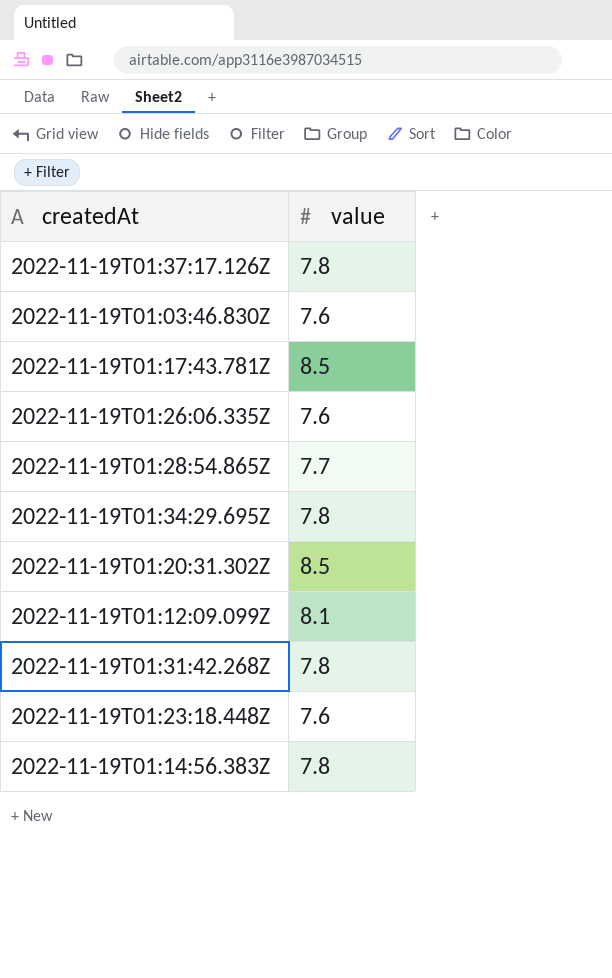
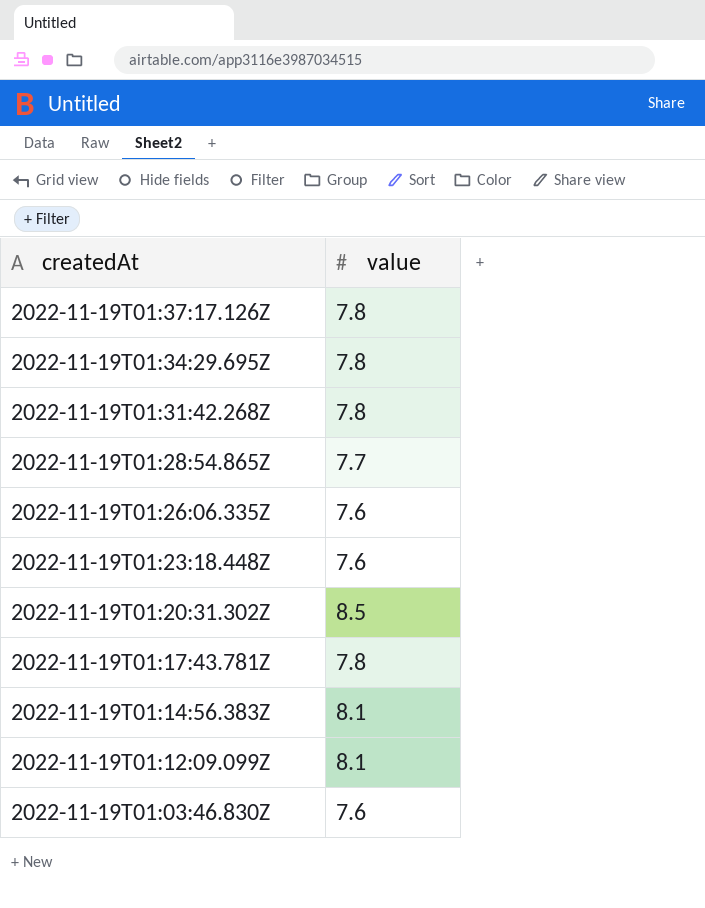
row order: none -> createdAt descending
2022-11-19T01:17:43.781Z | value: 8.5 -> 7.8
2022-11-19T01:14:56.383Z | value: 7.8 -> 8.1

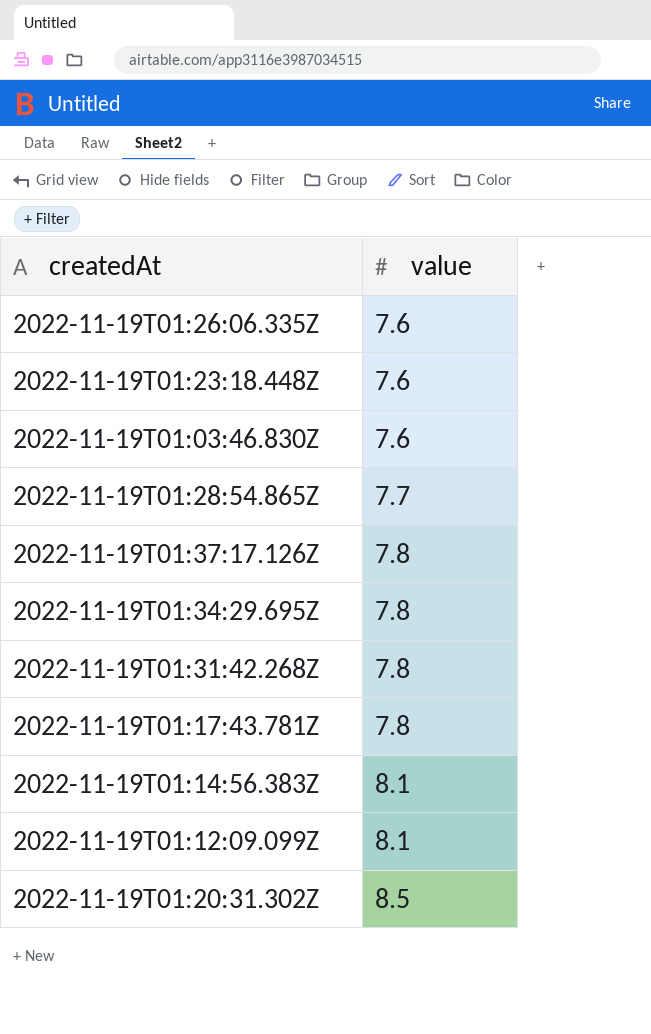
row order: createdAt descending -> value ascending

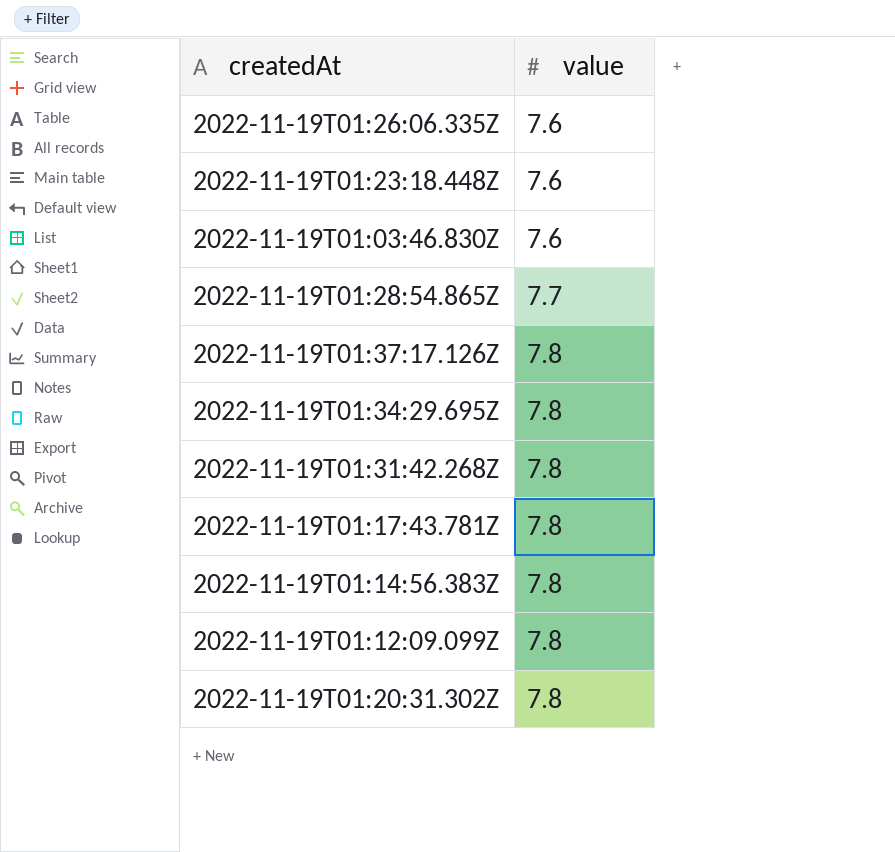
2022-11-19T01:14:56.383Z | value: 8.1 -> 7.8
2022-11-19T01:12:09.099Z | value: 8.1 -> 7.8
2022-11-19T01:20:31.302Z | value: 8.5 -> 7.8

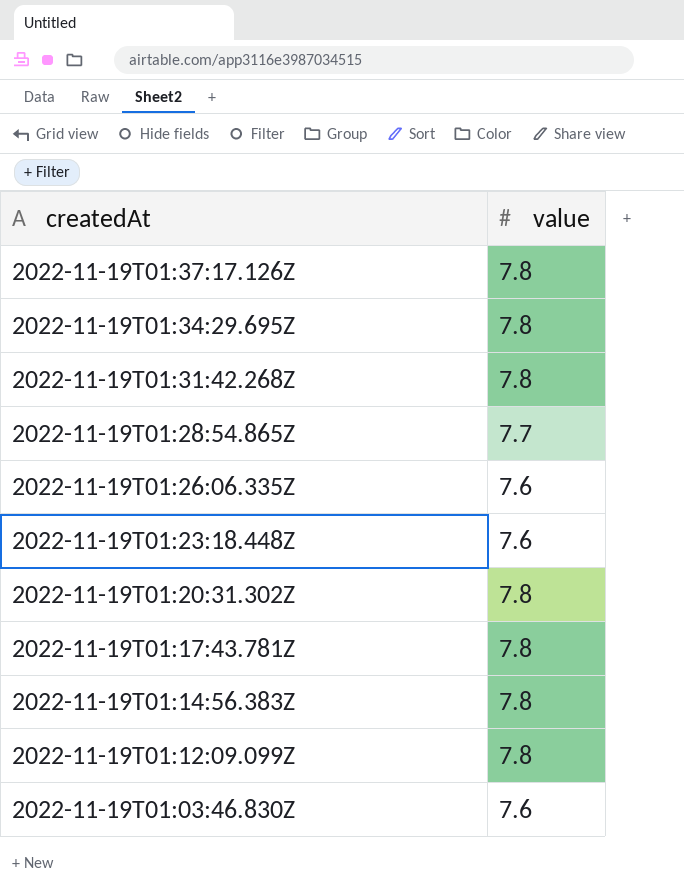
row order: value ascending -> createdAt descending

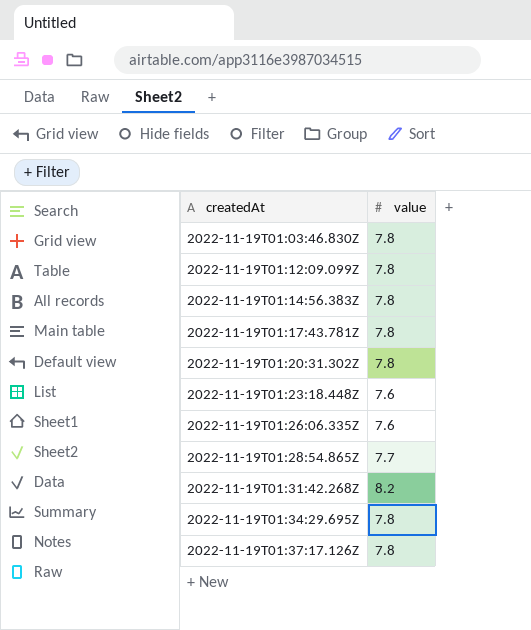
row order: createdAt descending -> createdAt ascending
2022-11-19T01:03:46.830Z | value: 7.6 -> 7.8
2022-11-19T01:31:42.268Z | value: 7.8 -> 8.2

